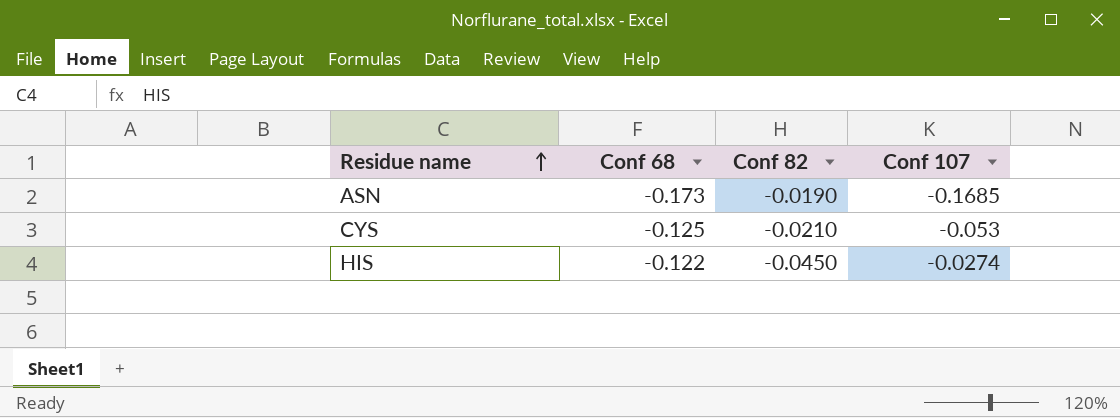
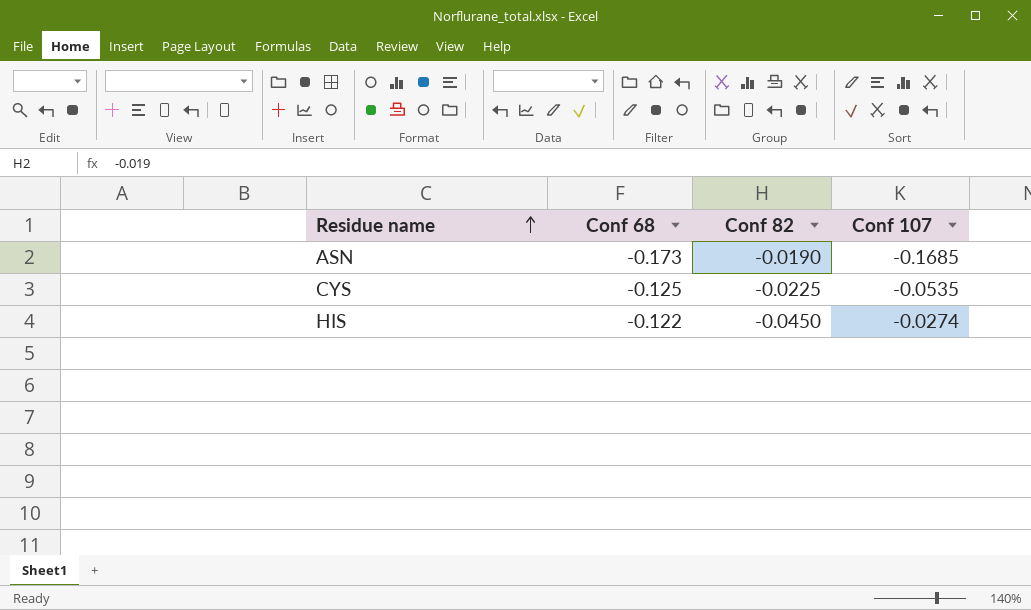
CYS | Conf 82: -0.0210 -> -0.0225
CYS | Conf 107: -0.053 -> -0.0535

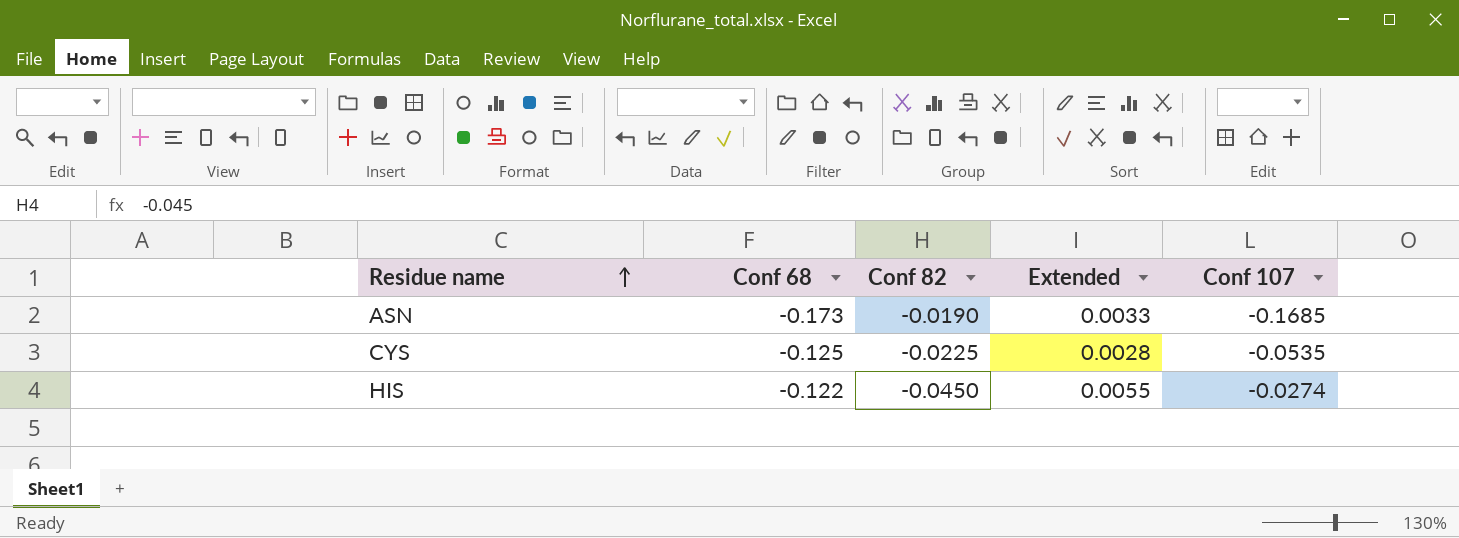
column Extended | formula: none -> [Conf 68] * [Conf 82]

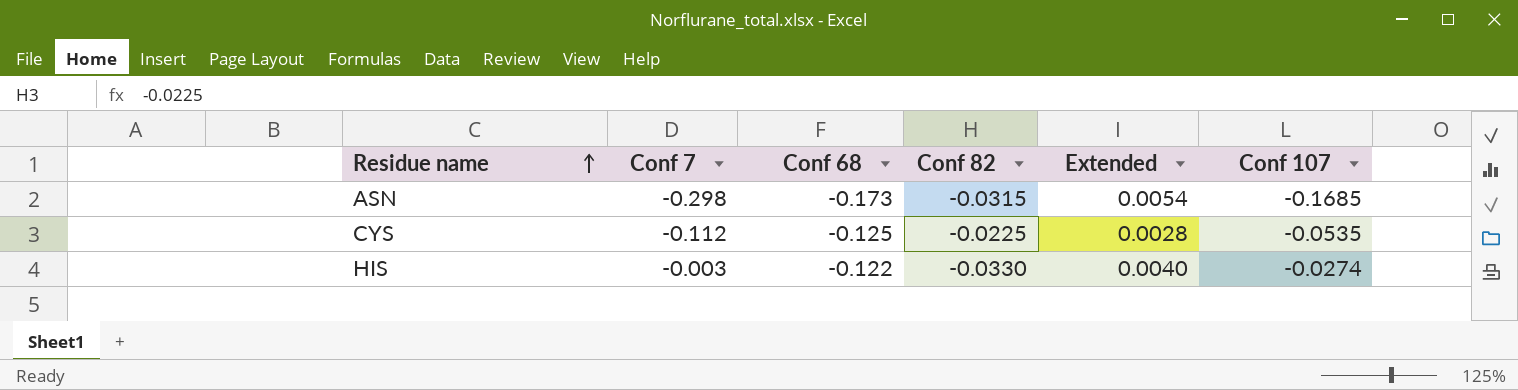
column Conf 7 | position: none -> 2
ASN | Conf 82: -0.0190 -> -0.0315
ASN | Extended: 0.0033 -> 0.0054
HIS | Conf 82: -0.0450 -> -0.0330
HIS | Extended: 0.0055 -> 0.0040

